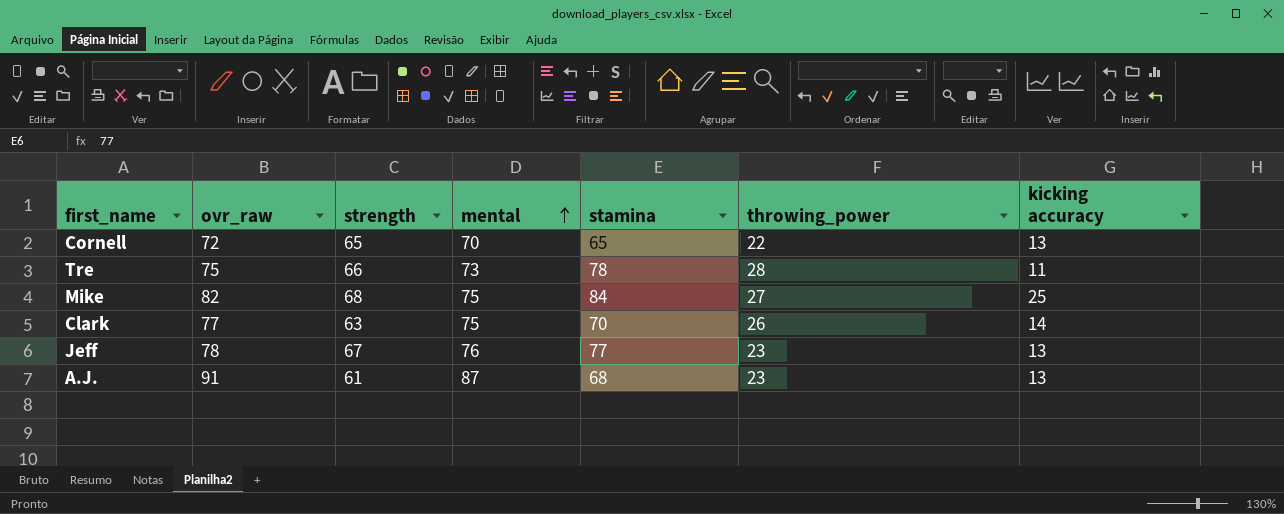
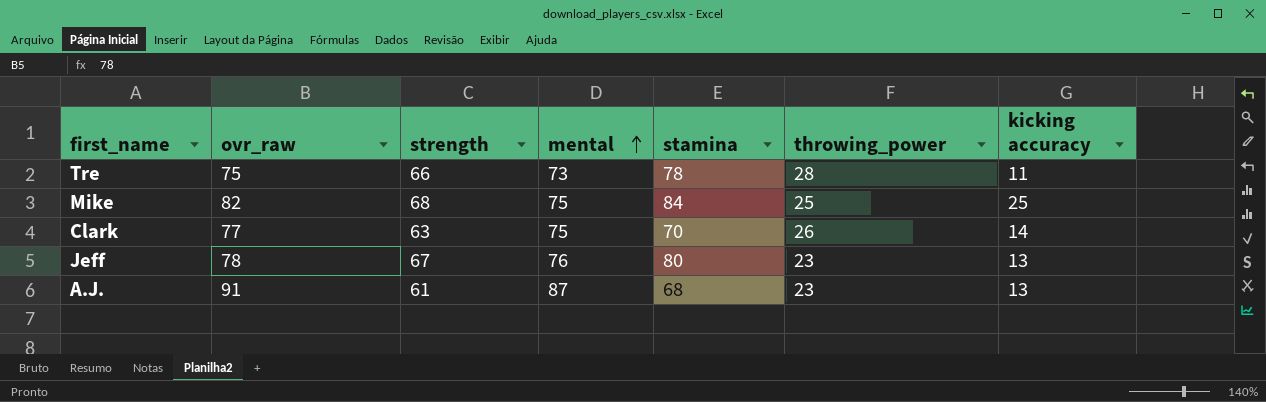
row Cornell: 72 | 65 | 70 | 65 | 22 | 13 -> none
Mike | throwing_power: 27 -> 25
Jeff | stamina: 77 -> 80

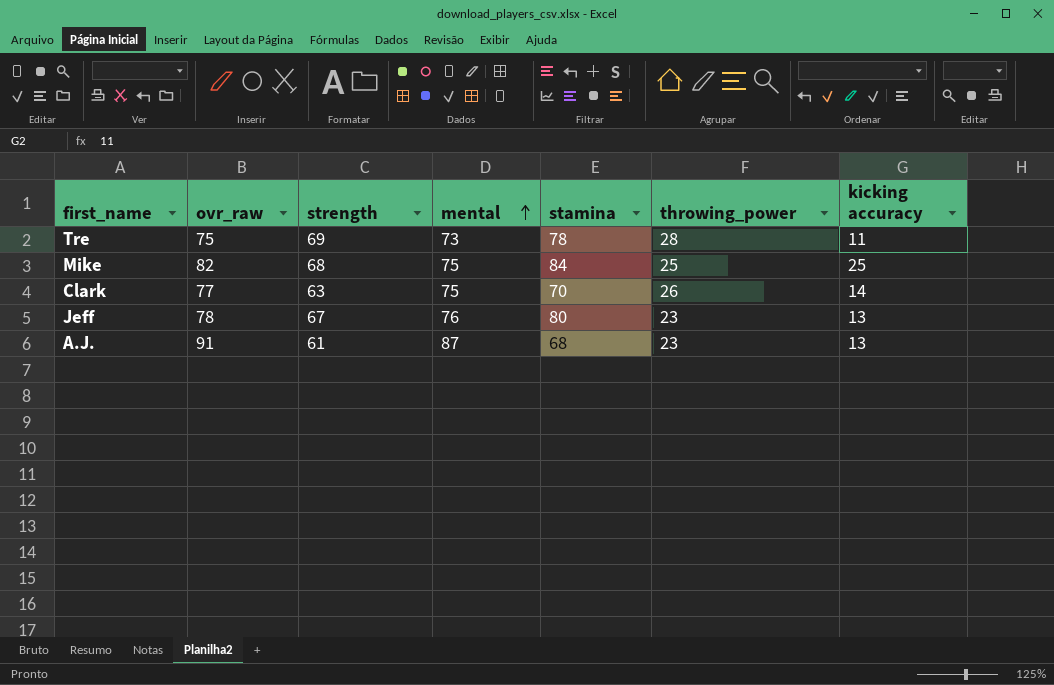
Tre | strength: 66 -> 69

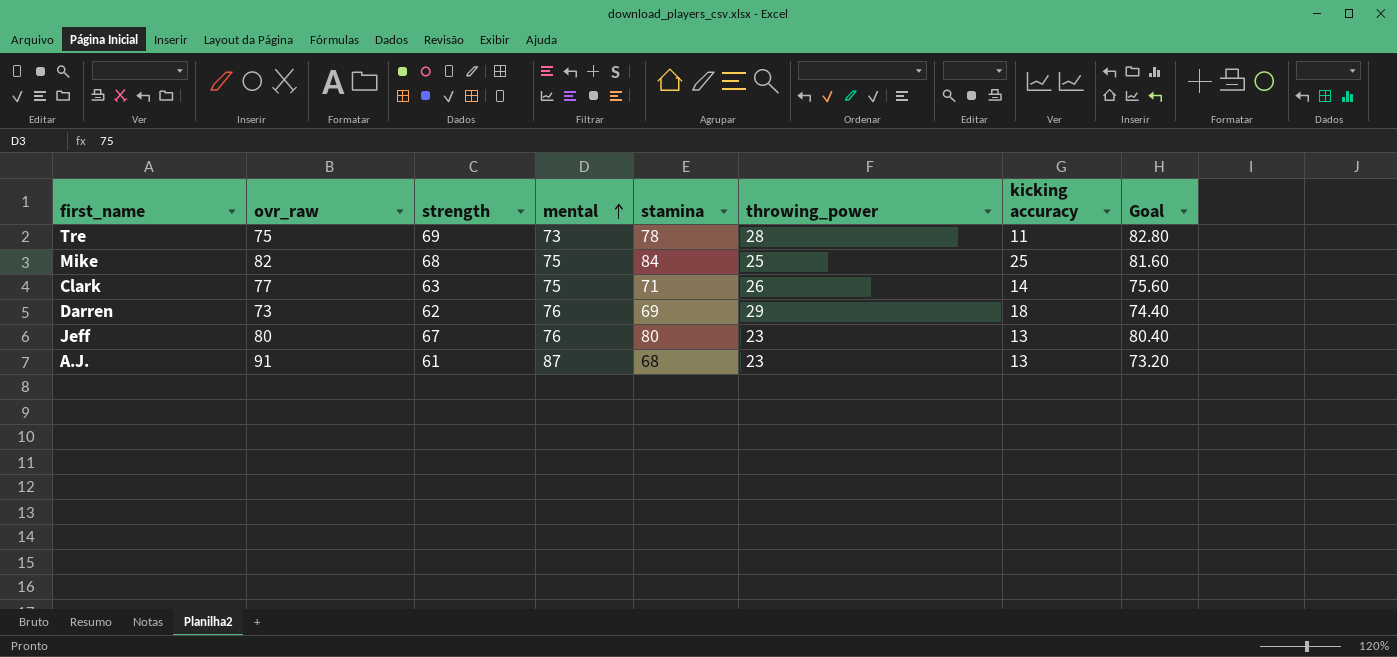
column Goal | formula: none -> [strength] * 1.2
Clark | stamina: 70 -> 71
row Darren: none -> 73 | 62 | 76 | 69 | 29 | 18 | 74.40
Jeff | ovr_raw: 78 -> 80

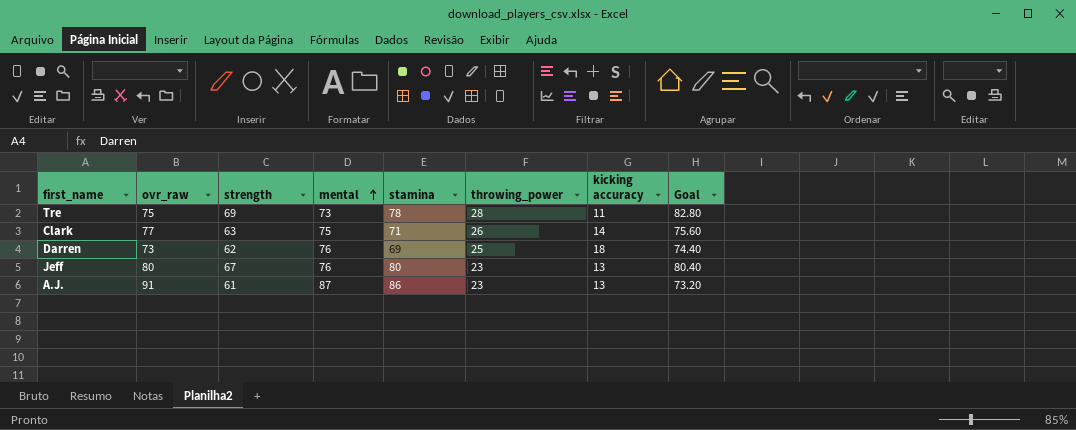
row Mike: 82 | 68 | 75 | 84 | 25 | 25 | 81.60 -> none
Darren | throwing_power: 29 -> 25
A.J. | stamina: 68 -> 86

